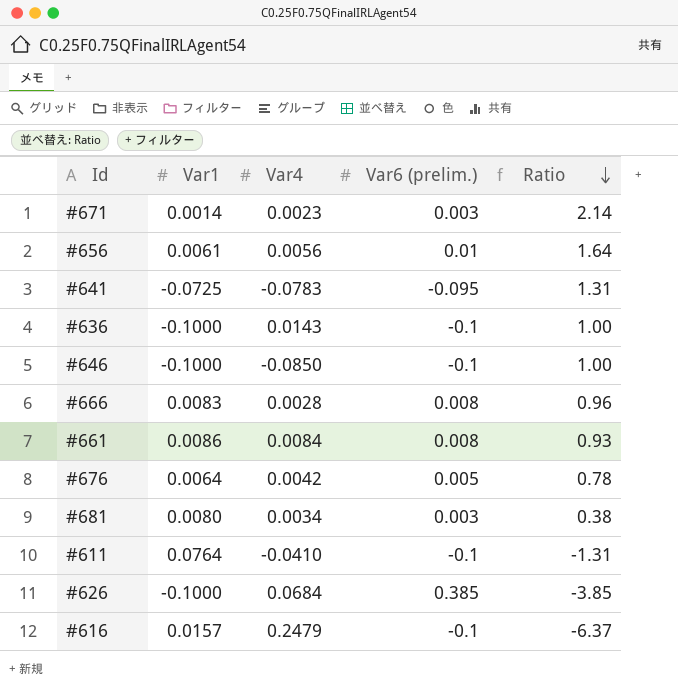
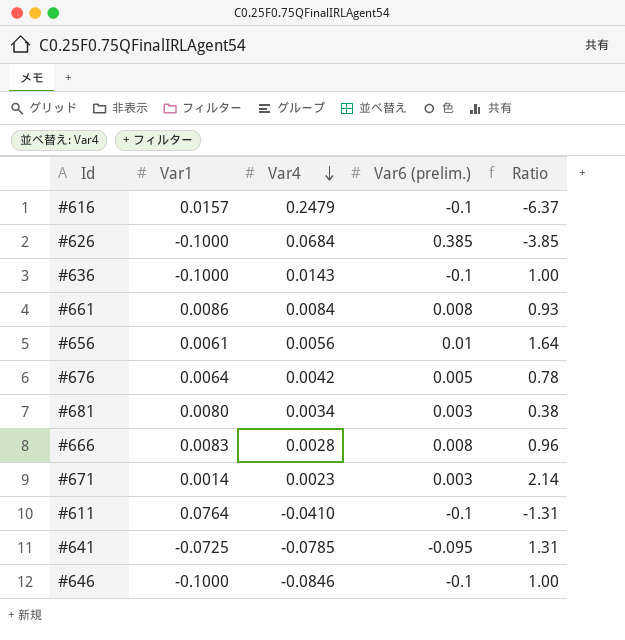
row order: Ratio descending -> Var4 descending
#641 | Var4: -0.0783 -> -0.0785
#646 | Var4: -0.0850 -> -0.0846

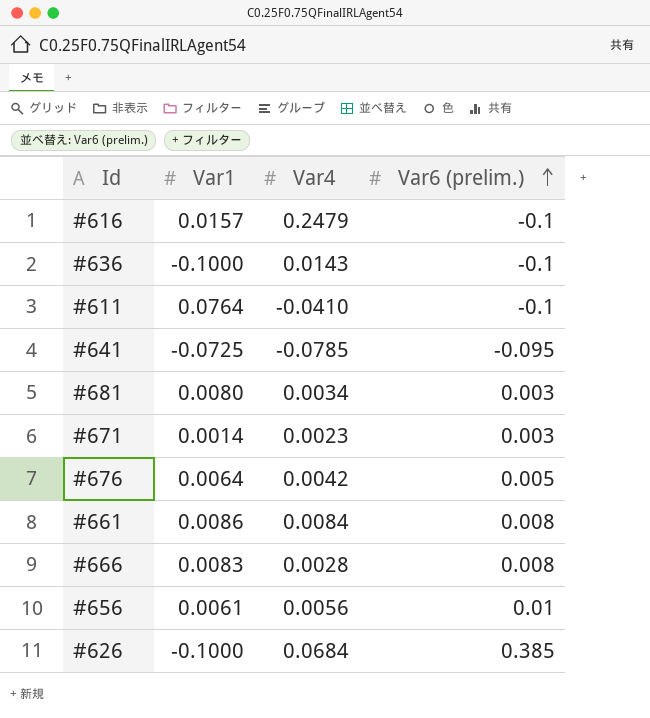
row order: Var4 descending -> Var6 (prelim.) ascending
column Ratio | formula: [Var6 (prelim.)] / [Var1] -> none
row #646: -0.1000 | -0.0846 | -0.1 | 1.00 -> none

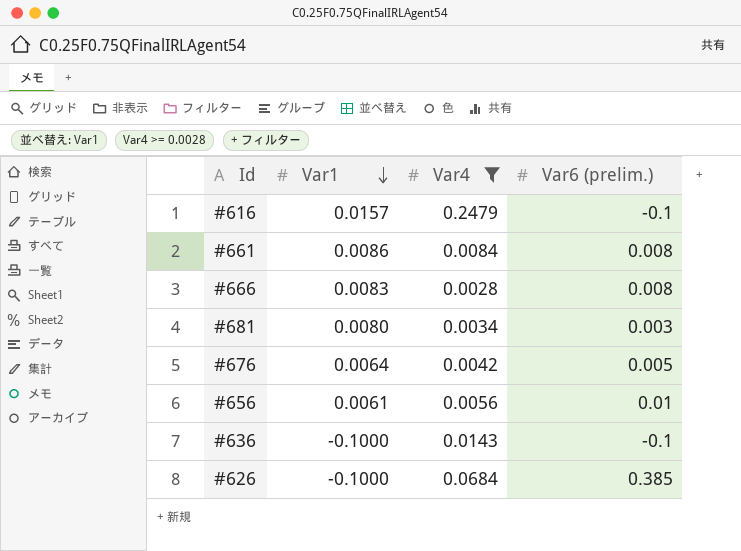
filter: none -> Var4 >= 0.0028
row order: Var6 (prelim.) ascending -> Var1 descending

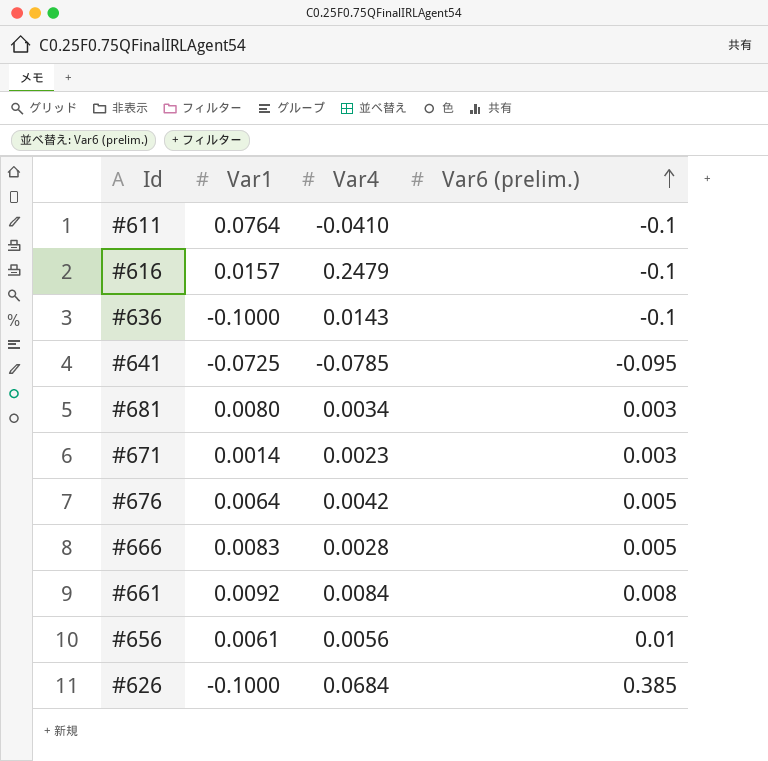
filter: Var4 >= 0.0028 -> none
row order: Var1 descending -> Var6 (prelim.) ascending
#666 | Var6 (prelim.): 0.008 -> 0.005
#661 | Var1: 0.0086 -> 0.0092

